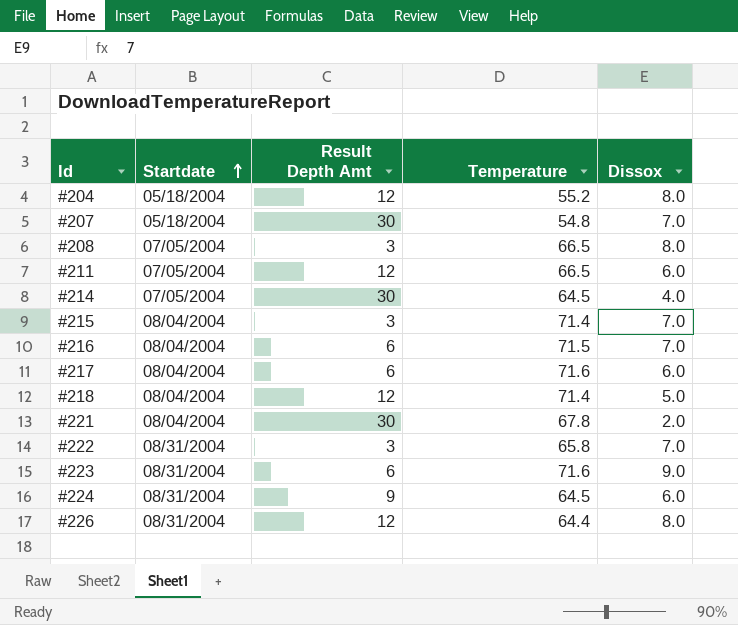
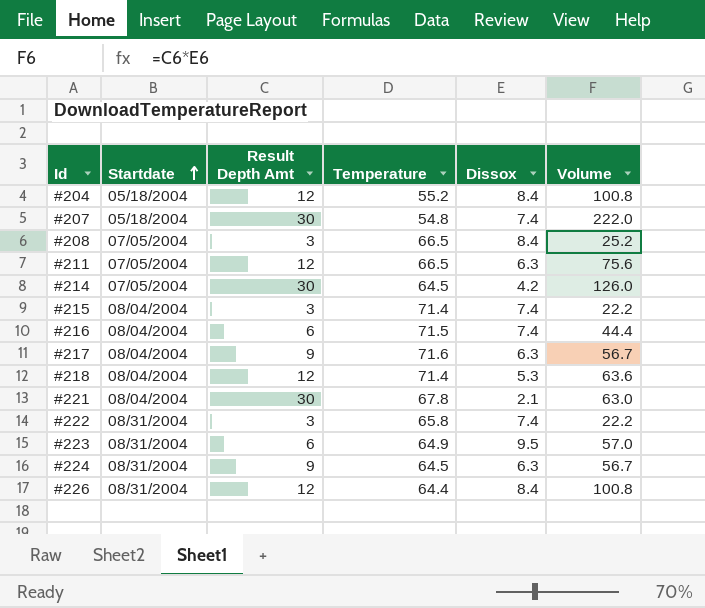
column Volume | formula: none -> [Result Depth Amt] * [Dissox]
#204 | Dissox: 8.0 -> 8.4
#207 | Dissox: 7.0 -> 7.4
#208 | Dissox: 8.0 -> 8.4
#211 | Dissox: 6.0 -> 6.3
#214 | Dissox: 4.0 -> 4.2
#215 | Dissox: 7.0 -> 7.4
#216 | Dissox: 7.0 -> 7.4
#217 | Result Depth Amt: 6 -> 9
#217 | Dissox: 6.0 -> 6.3
#218 | Dissox: 5.0 -> 5.3
#221 | Dissox: 2.0 -> 2.1
#222 | Dissox: 7.0 -> 7.4
#223 | Temperature: 71.6 -> 64.9
#223 | Dissox: 9.0 -> 9.5
#224 | Dissox: 6.0 -> 6.3
#226 | Dissox: 8.0 -> 8.4

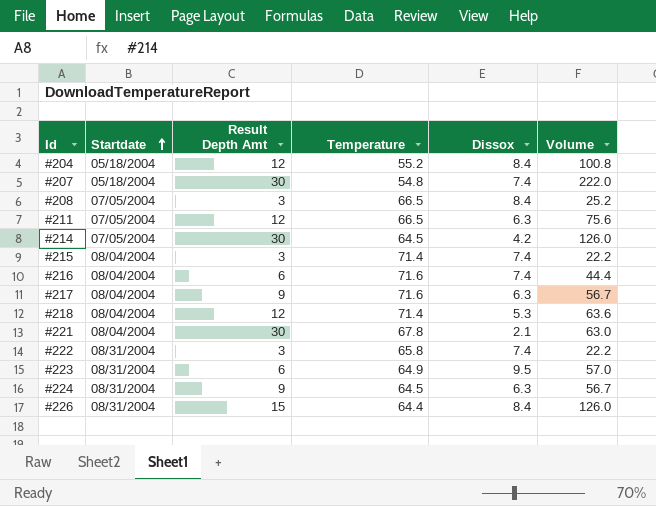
#216 | Temperature: 71.5 -> 71.6
#226 | Result Depth Amt: 12 -> 15
#226 | Volume: 100.8 -> 126.0

